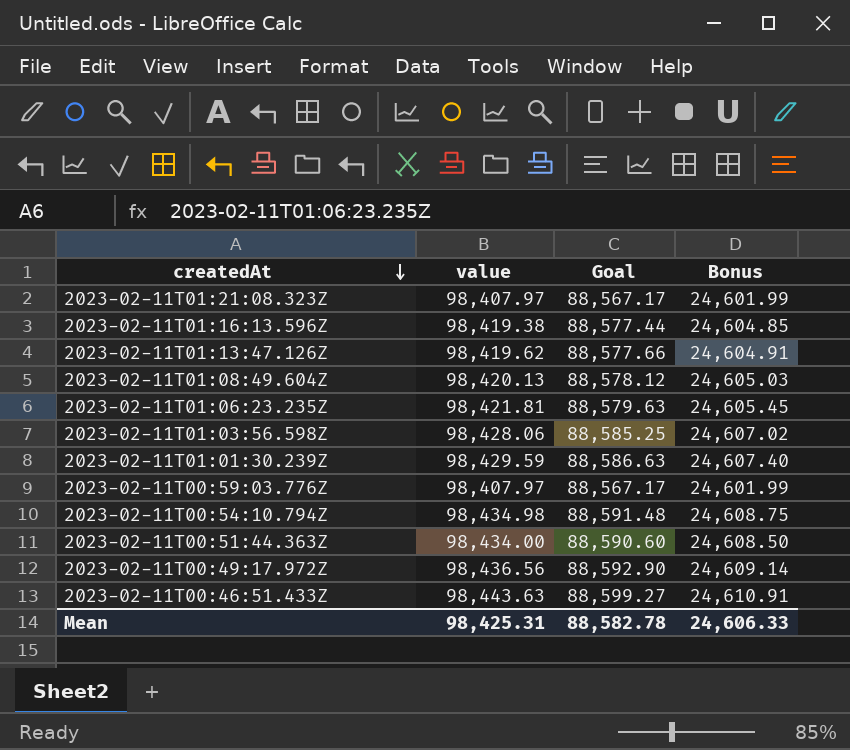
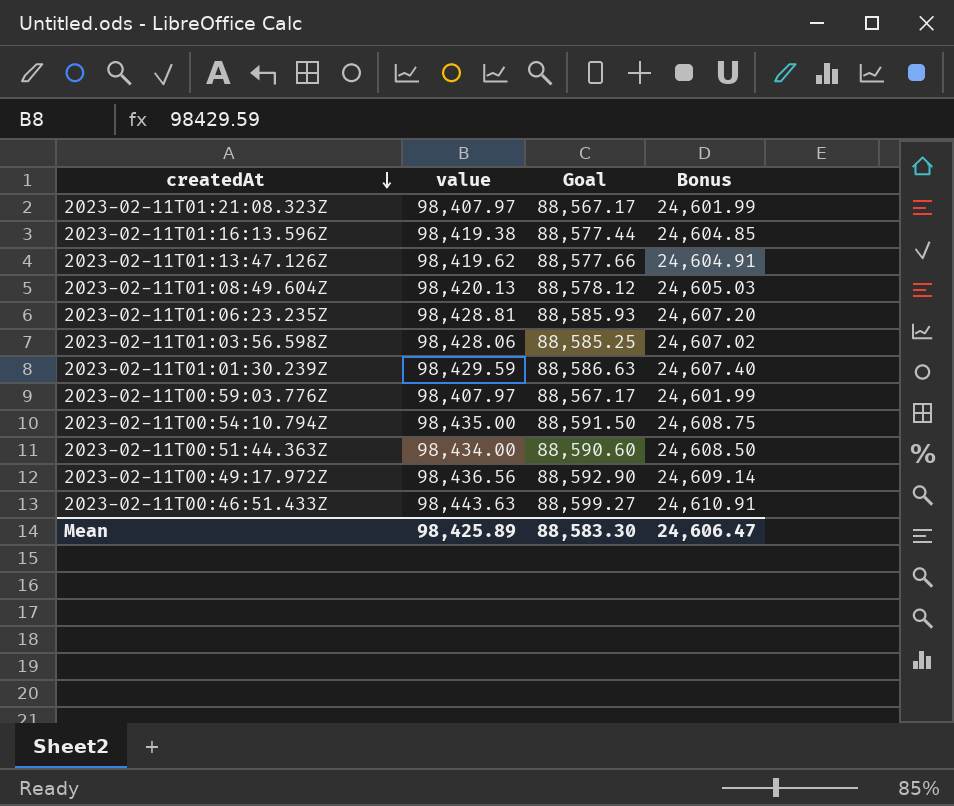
2023-02-11T01:06:23.235Z | value: 98,421.81 -> 98,428.81
2023-02-11T01:06:23.235Z | Goal: 88,579.63 -> 88,585.93
2023-02-11T01:06:23.235Z | Bonus: 24,605.45 -> 24,607.20
2023-02-11T00:54:10.794Z | value: 98,434.98 -> 98,435.00
2023-02-11T00:54:10.794Z | Goal: 88,591.48 -> 88,591.50
Mean | value: 98,425.31 -> 98,425.89
Mean | Goal: 88,582.78 -> 88,583.30
Mean | Bonus: 24,606.33 -> 24,606.47

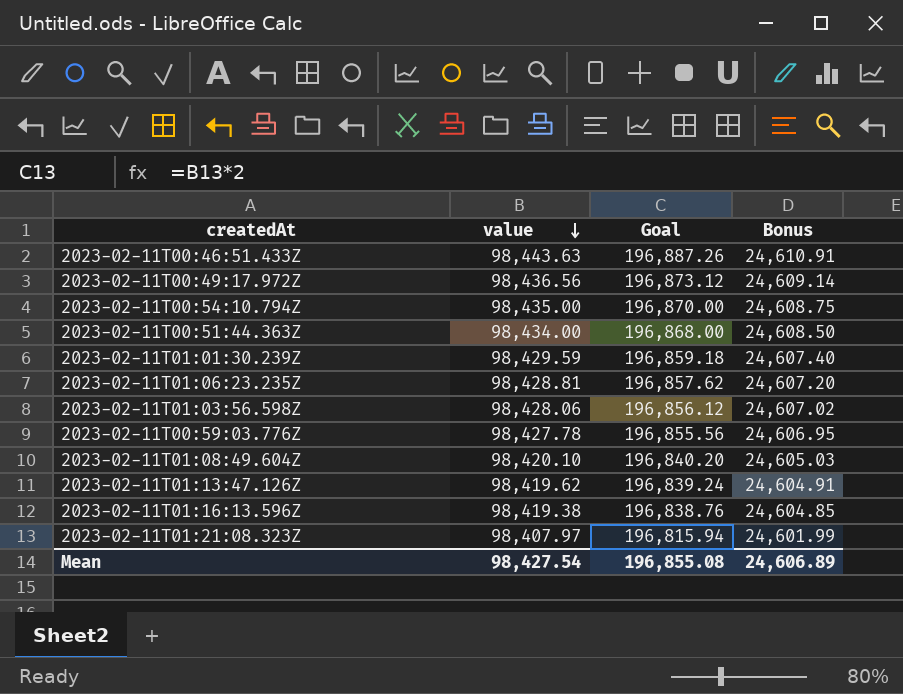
row order: createdAt descending -> value descending
column Goal | formula: [value] * 0.9 -> [value] * 2
2023-02-11T00:59:03.776Z | value: 98,407.97 -> 98,427.78
2023-02-11T00:59:03.776Z | Bonus: 24,601.99 -> 24,606.95
2023-02-11T01:08:49.604Z | value: 98,420.13 -> 98,420.10
Mean | value: 98,425.89 -> 98,427.54
Mean | Goal: 88,583.30 -> 196,855.08
Mean | Bonus: 24,606.47 -> 24,606.89

